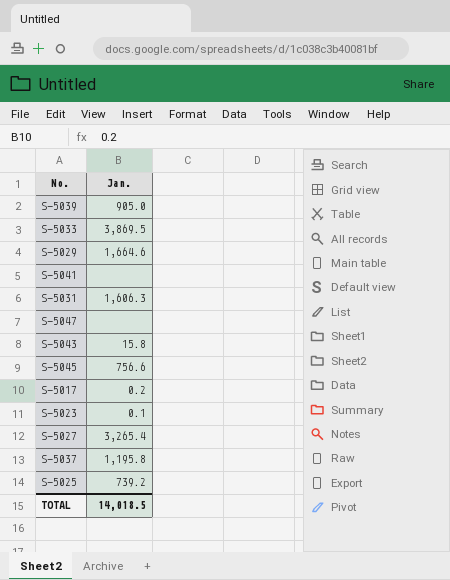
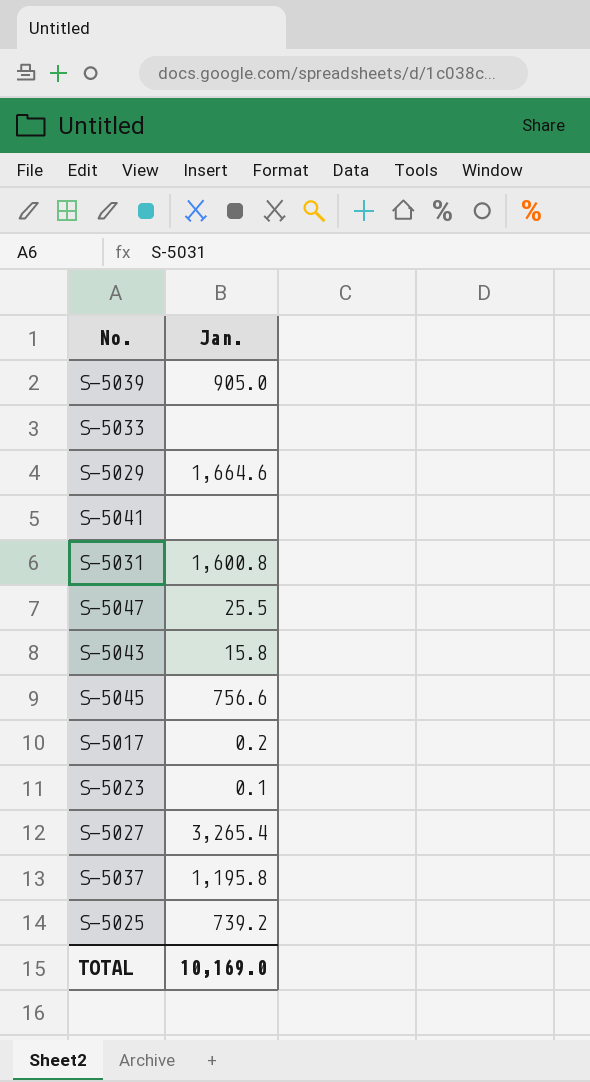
S-5033 | Jan.: 3,869.5 -> none
S-5031 | Jan.: 1,606.3 -> 1,600.8
S-5047 | Jan.: none -> 25.5
TOTAL | Jan.: 14,018.5 -> 10,169.0

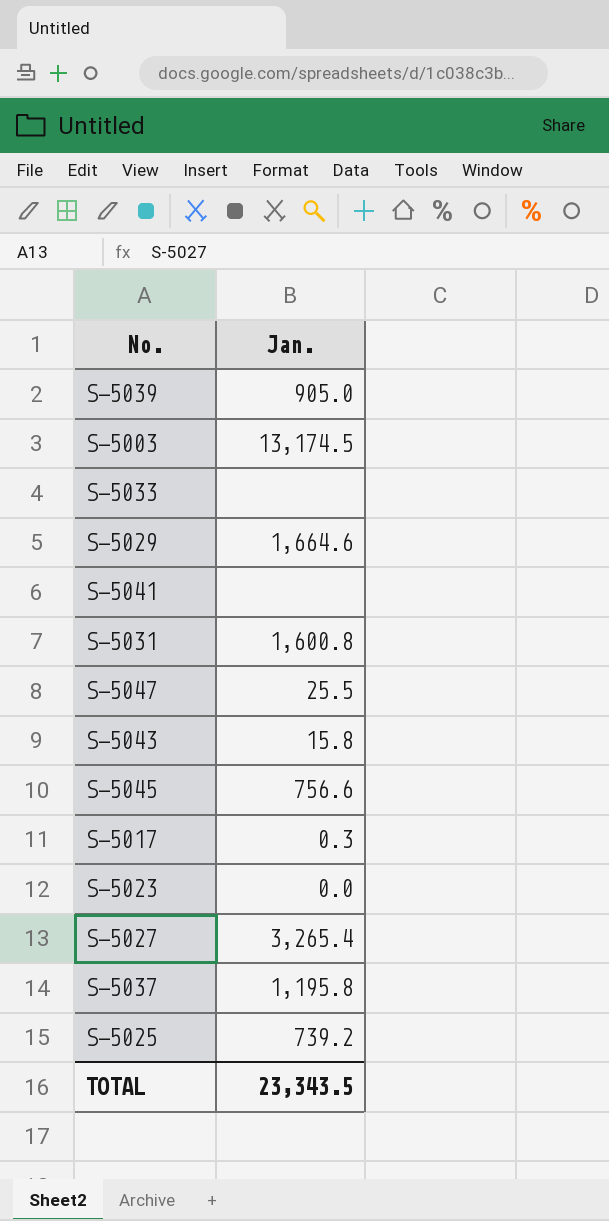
row S-5003: none -> 13,174.5
S-5017 | Jan.: 0.2 -> 0.3
S-5023 | Jan.: 0.1 -> 0.0
TOTAL | Jan.: 10,169.0 -> 23,343.5

